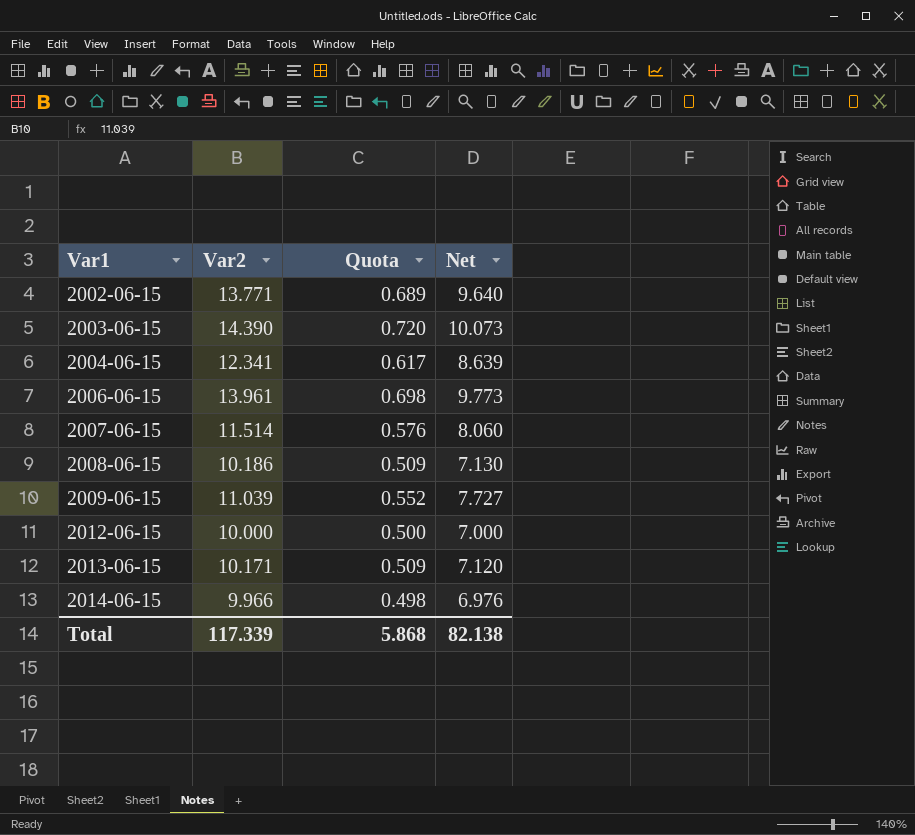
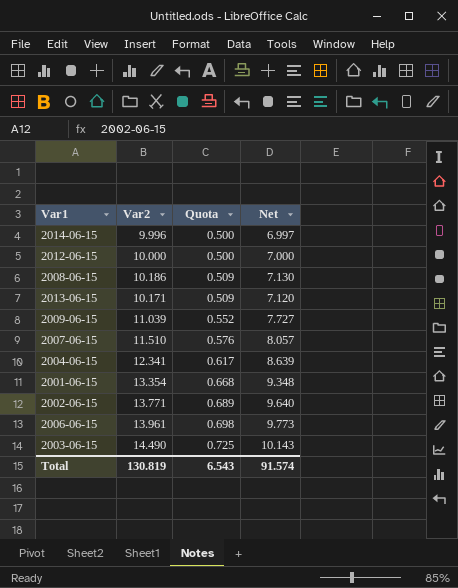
row order: Var1 ascending -> Quota ascending
2014-06-15 | Var2: 9.966 -> 9.996
2014-06-15 | Quota: 0.498 -> 0.500
2014-06-15 | Net: 6.976 -> 6.997
2007-06-15 | Var2: 11.514 -> 11.510
2007-06-15 | Net: 8.060 -> 8.057
row 2001-06-15: none -> 13.354 | 0.668 | 9.348
2003-06-15 | Var2: 14.390 -> 14.490
2003-06-15 | Quota: 0.720 -> 0.725
2003-06-15 | Net: 10.073 -> 10.143
Total | Var2: 117.339 -> 130.819
Total | Quota: 5.868 -> 6.543
Total | Net: 82.138 -> 91.574

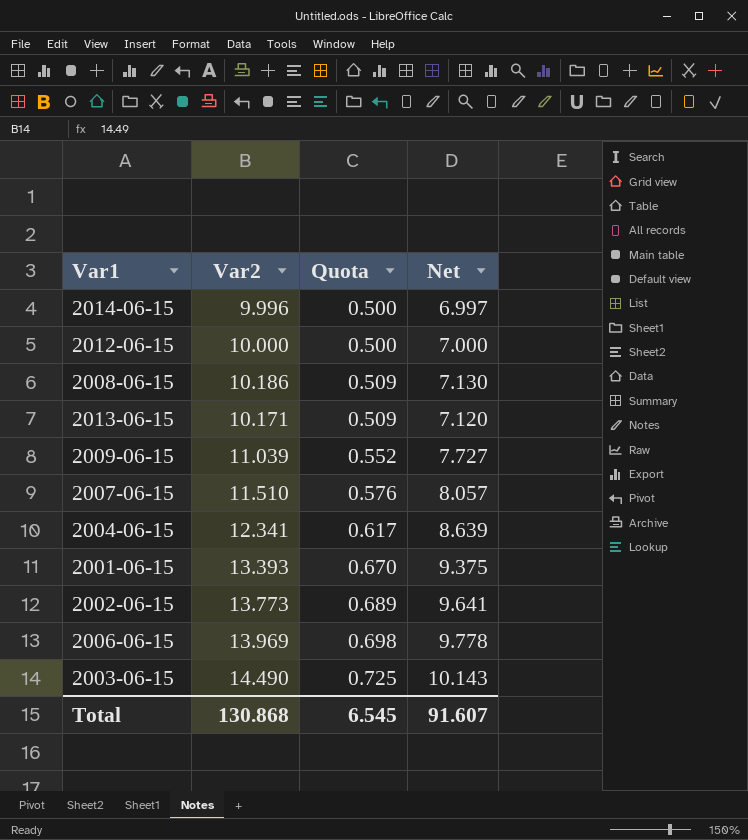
2001-06-15 | Var2: 13.354 -> 13.393
2001-06-15 | Quota: 0.668 -> 0.670
2001-06-15 | Net: 9.348 -> 9.375
2002-06-15 | Var2: 13.771 -> 13.773
2002-06-15 | Net: 9.640 -> 9.641
2006-06-15 | Var2: 13.961 -> 13.969
2006-06-15 | Net: 9.773 -> 9.778
Total | Var2: 130.819 -> 130.868
Total | Quota: 6.543 -> 6.545
Total | Net: 91.574 -> 91.607

